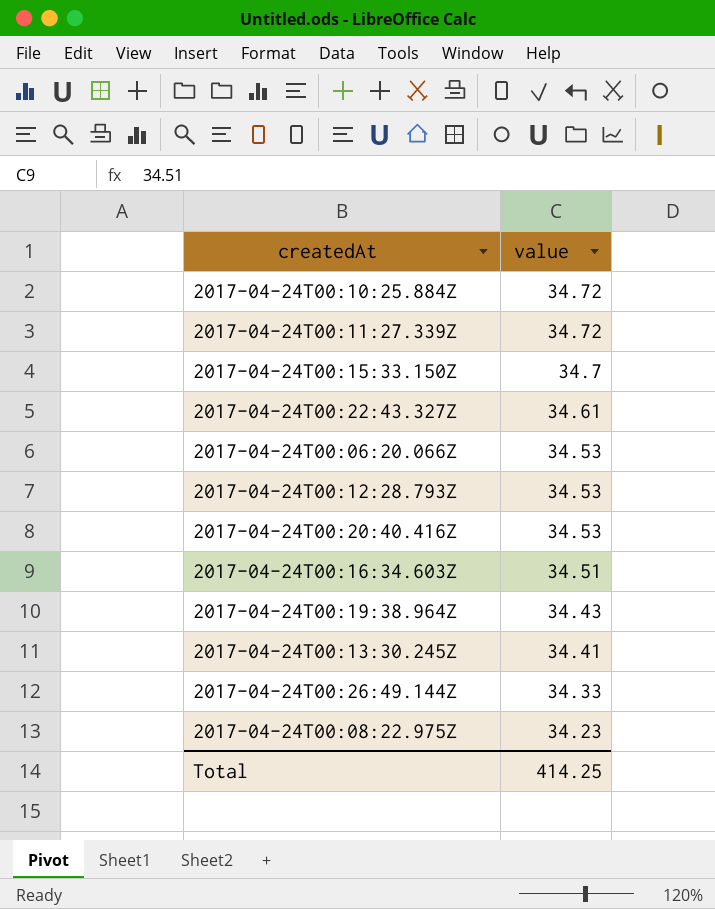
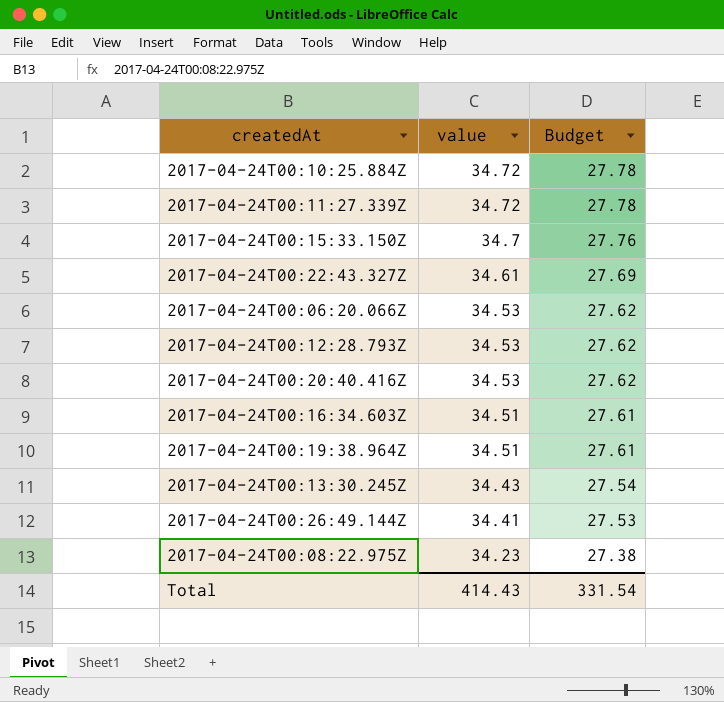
column Budget | formula: none -> [value] * 0.8
2017-04-24T00:19:38.964Z | value: 34.43 -> 34.51
2017-04-24T00:13:30.245Z | value: 34.41 -> 34.43
2017-04-24T00:26:49.144Z | value: 34.33 -> 34.41
Total | value: 414.25 -> 414.43

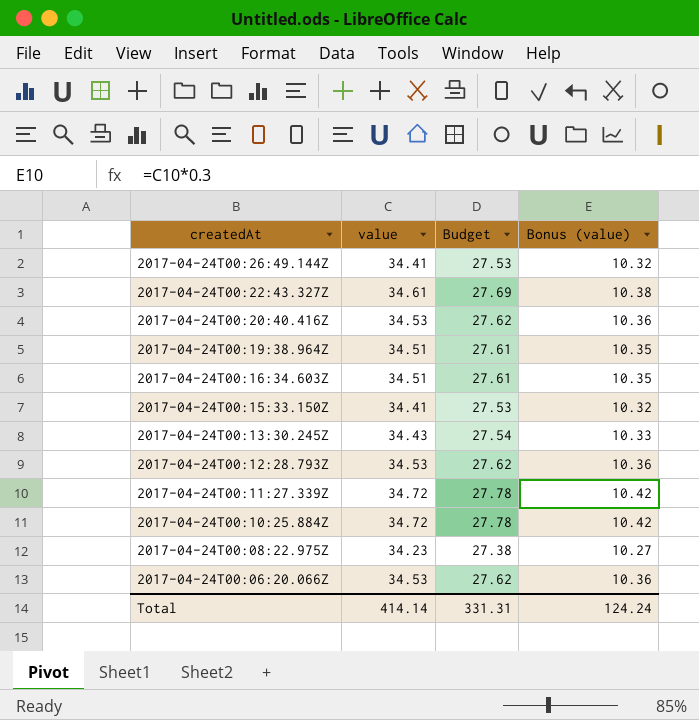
row order: value descending -> createdAt descending
column Bonus (value) | formula: none -> [value] * 0.3
2017-04-24T00:15:33.150Z | value: 34.7 -> 34.41
2017-04-24T00:15:33.150Z | Budget: 27.76 -> 27.53
Total | value: 414.43 -> 414.14
Total | Budget: 331.54 -> 331.31

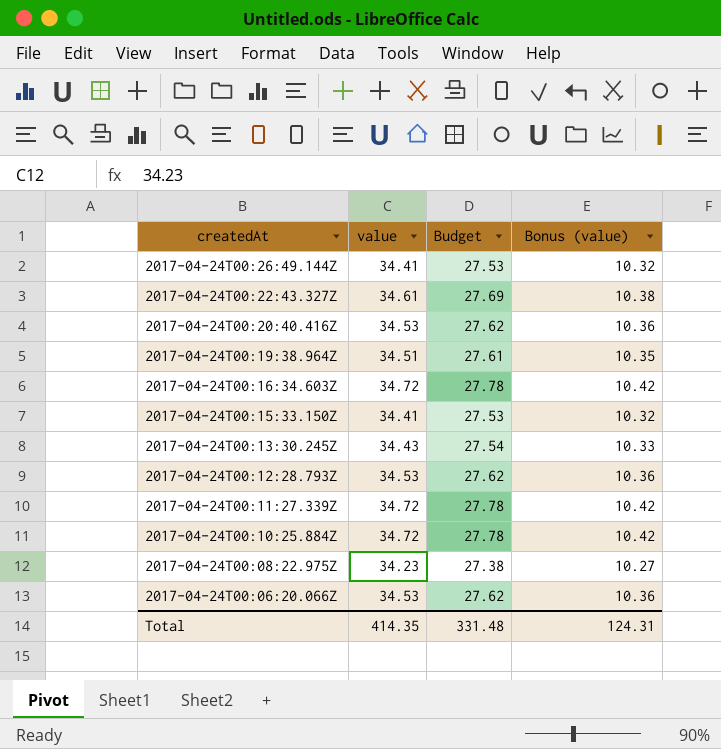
2017-04-24T00:16:34.603Z | value: 34.51 -> 34.72
2017-04-24T00:16:34.603Z | Budget: 27.61 -> 27.78
2017-04-24T00:16:34.603Z | Bonus (value): 10.35 -> 10.42
Total | value: 414.14 -> 414.35
Total | Budget: 331.31 -> 331.48
Total | Bonus (value): 124.24 -> 124.31

